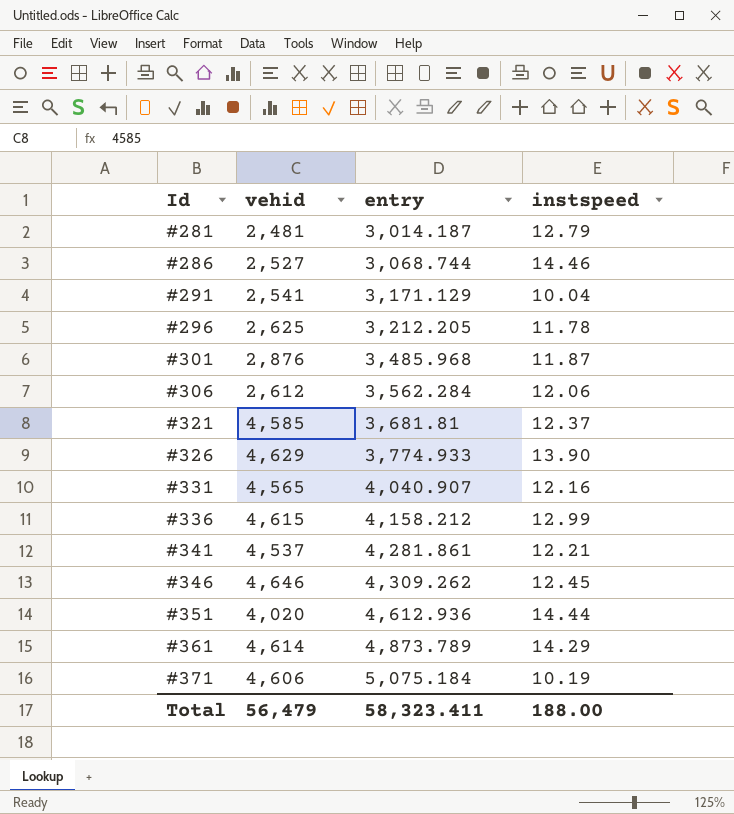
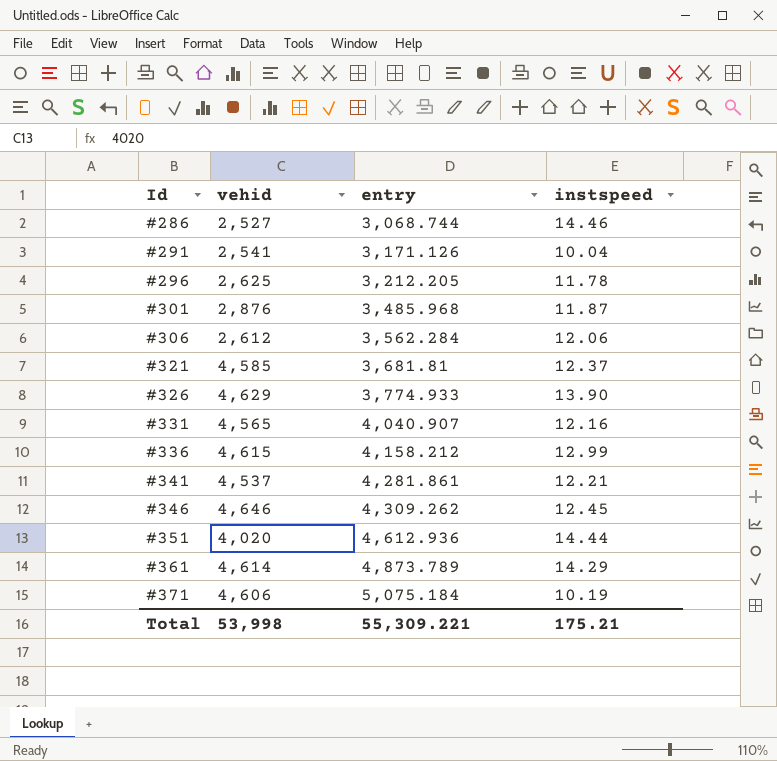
row #281: 2,481 | 3,014.187 | 12.79 -> none
#291 | entry: 3,171.129 -> 3,171.126
Total | vehid: 56,479 -> 53,998
Total | entry: 58,323.411 -> 55,309.221
Total | instspeed: 188.00 -> 175.21

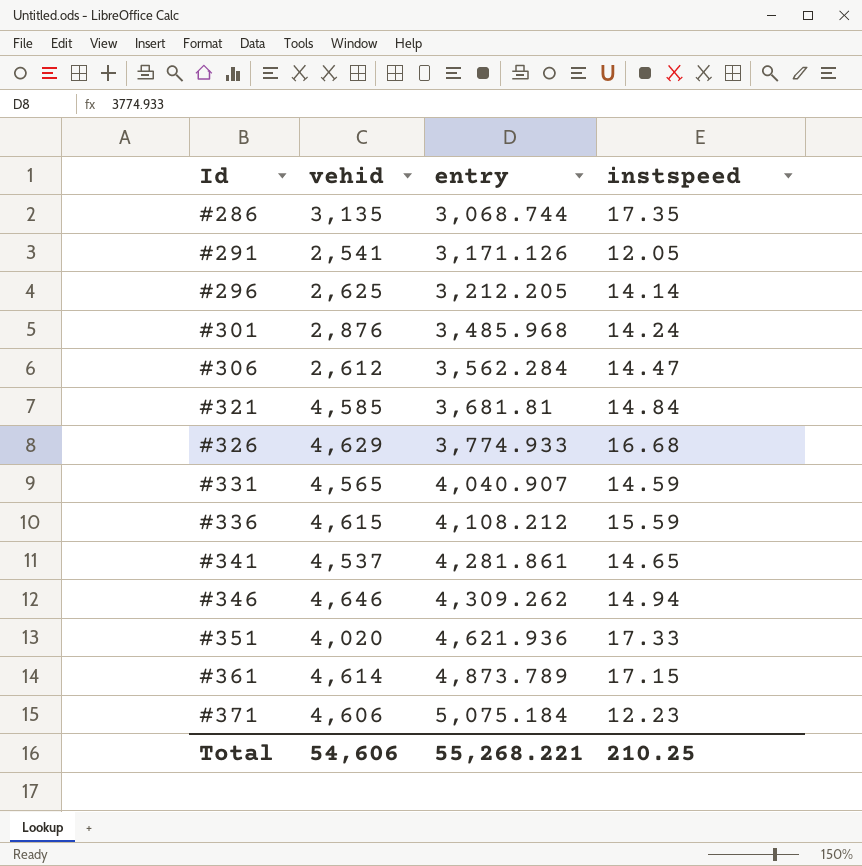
#286 | vehid: 2,527 -> 3,135
#286 | instspeed: 14.46 -> 17.35
#291 | instspeed: 10.04 -> 12.05
#296 | instspeed: 11.78 -> 14.14
#301 | instspeed: 11.87 -> 14.24
#306 | instspeed: 12.06 -> 14.47
#321 | instspeed: 12.37 -> 14.84
#326 | instspeed: 13.90 -> 16.68
#331 | instspeed: 12.16 -> 14.59
#336 | entry: 4,158.212 -> 4,108.212
#336 | instspeed: 12.99 -> 15.59
#341 | instspeed: 12.21 -> 14.65
#346 | instspeed: 12.45 -> 14.94
#351 | entry: 4,612.936 -> 4,621.936
#351 | instspeed: 14.44 -> 17.33
#361 | instspeed: 14.29 -> 17.15
#371 | instspeed: 10.19 -> 12.23
Total | vehid: 53,998 -> 54,606
Total | entry: 55,309.221 -> 55,268.221
Total | instspeed: 175.21 -> 210.25

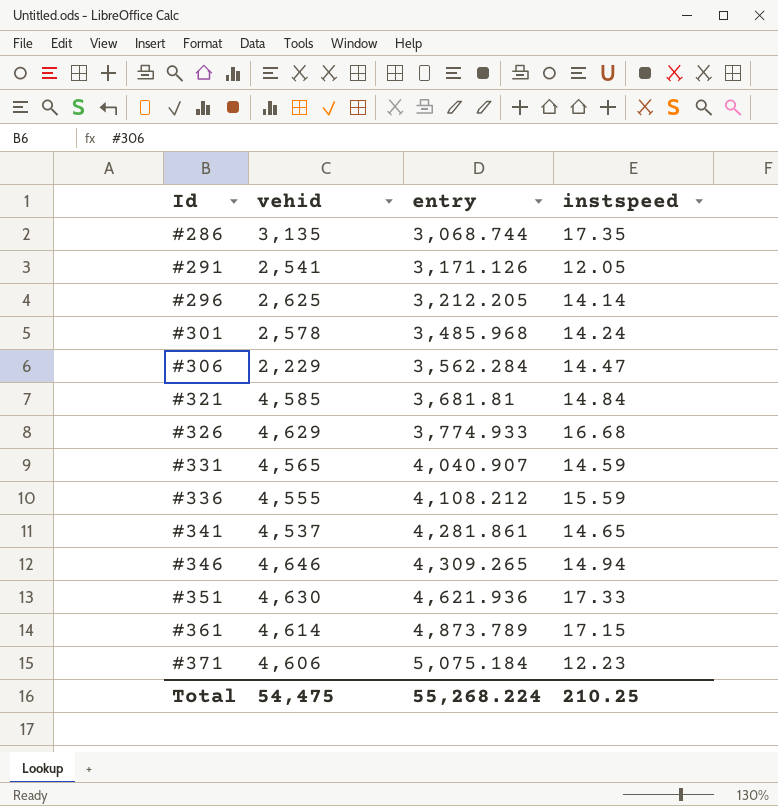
#301 | vehid: 2,876 -> 2,578
#306 | vehid: 2,612 -> 2,229
#336 | vehid: 4,615 -> 4,555
#346 | entry: 4,309.262 -> 4,309.265
#351 | vehid: 4,020 -> 4,630
Total | vehid: 54,606 -> 54,475
Total | entry: 55,268.221 -> 55,268.224

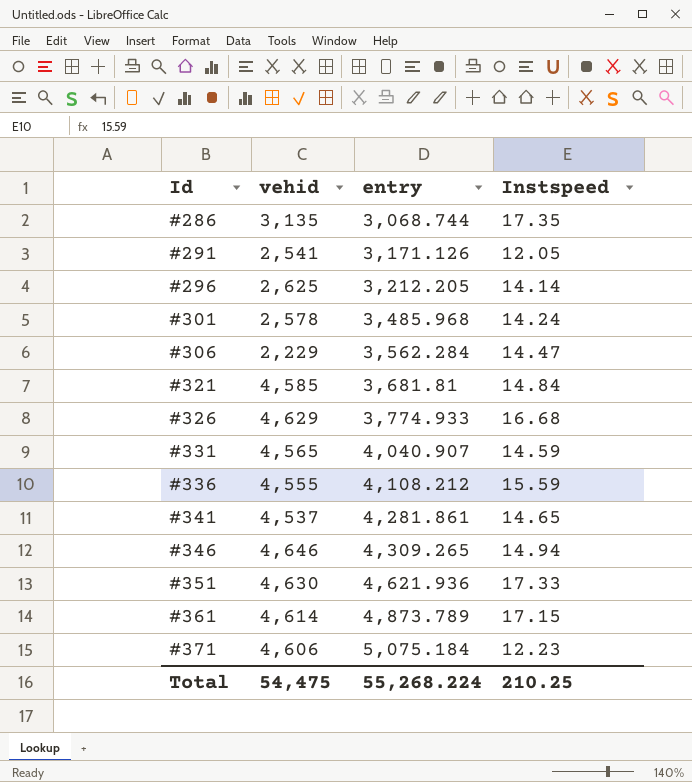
column name: instspeed -> Instspeed

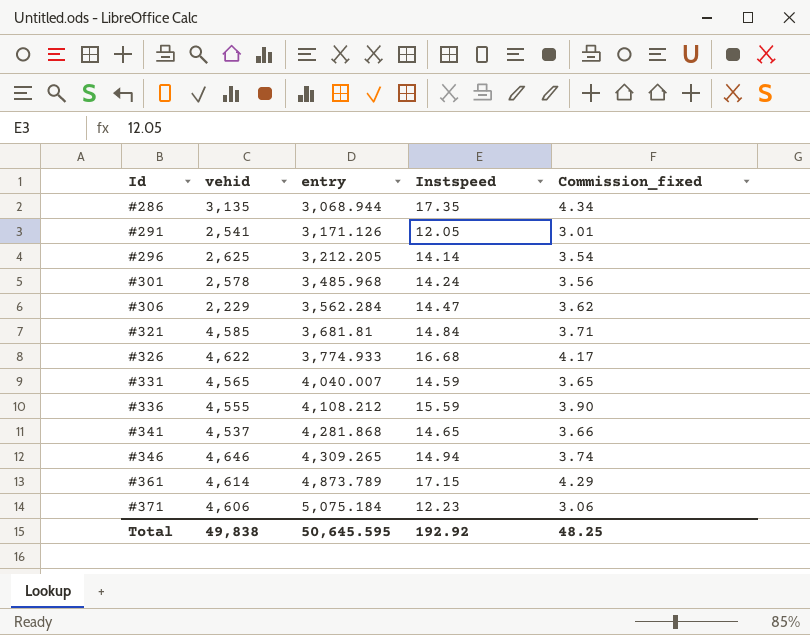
column Commission_fixed | formula: none -> [Instspeed] * 0.25
row #351: 4,630 | 4,621.936 | 17.33 -> none
#286 | entry: 3,068.744 -> 3,068.944
#326 | vehid: 4,629 -> 4,622
#331 | entry: 4,040.907 -> 4,040.007
#341 | entry: 4,281.861 -> 4,281.868
Total | vehid: 54,475 -> 49,838
Total | entry: 55,268.224 -> 50,645.595
Total | Instspeed: 210.25 -> 192.92

